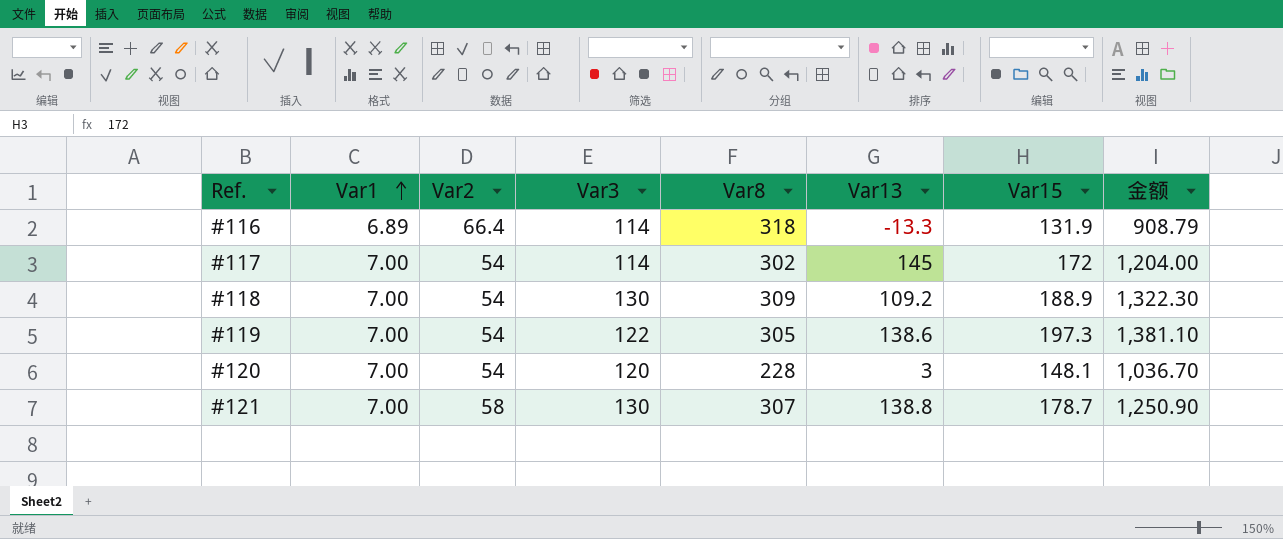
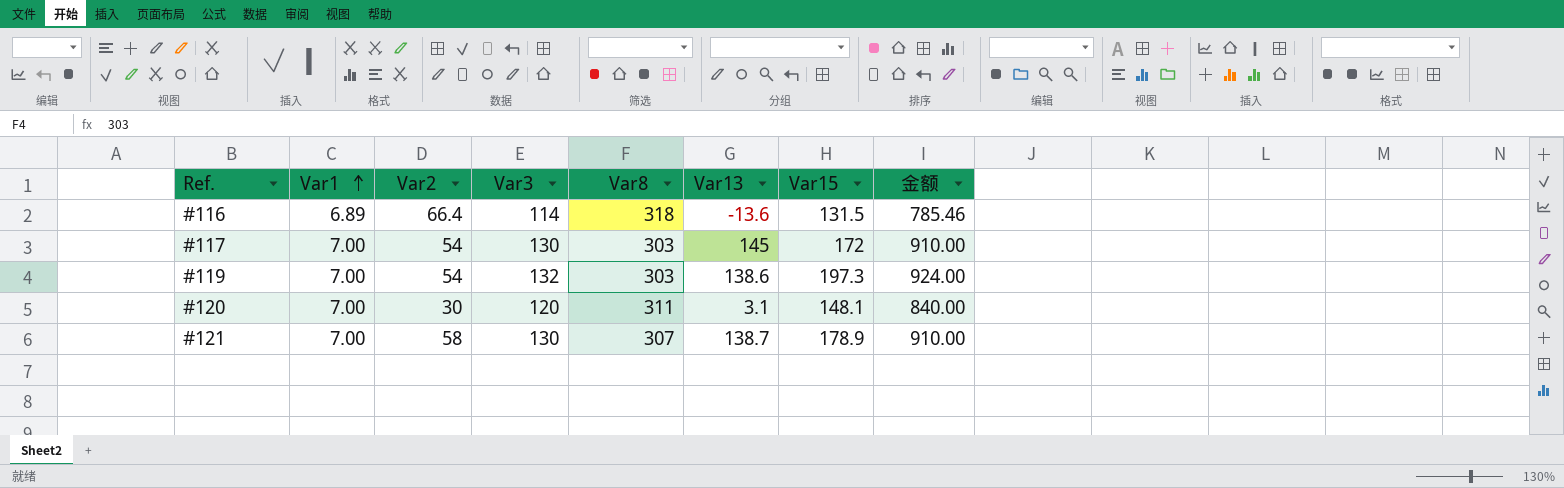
column 金额 | formula: [Var1] * [Var15] -> [Var1] * [Var3]
row #118: 7.00 | 54 | 130 | 309 | 109.2 | 188.9 | 1,322.30 -> none
#116 | Var13: -13.3 -> -13.6
#116 | Var15: 131.9 -> 131.5
#117 | Var3: 114 -> 130
#117 | Var8: 302 -> 303
#119 | Var3: 122 -> 132
#119 | Var8: 305 -> 303
#120 | Var2: 54 -> 30
#120 | Var8: 228 -> 311
#120 | Var13: 3 -> 3.1
#121 | Var13: 138.8 -> 138.7
#121 | Var15: 178.7 -> 178.9

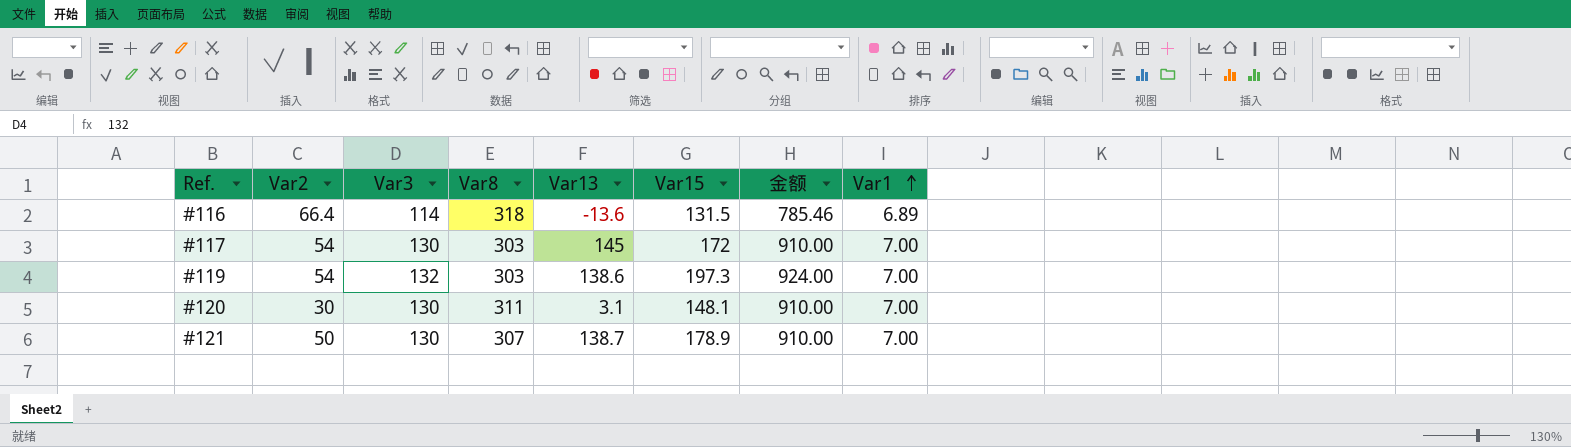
column Var1 | position: 2 -> 8
#120 | Var3: 120 -> 130
#120 | 金额: 840.00 -> 910.00
#121 | Var2: 58 -> 50

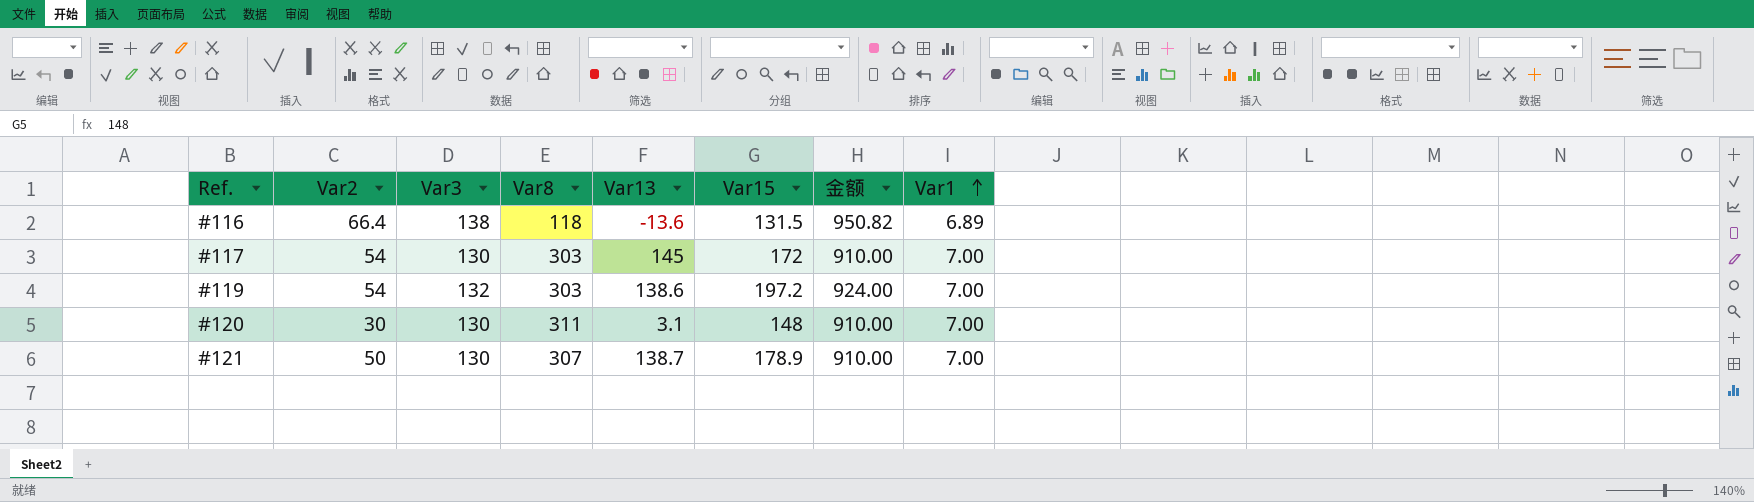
#116 | Var3: 114 -> 138
#116 | Var8: 318 -> 118
#116 | 金额: 785.46 -> 950.82
#119 | Var15: 197.3 -> 197.2
#120 | Var15: 148.1 -> 148

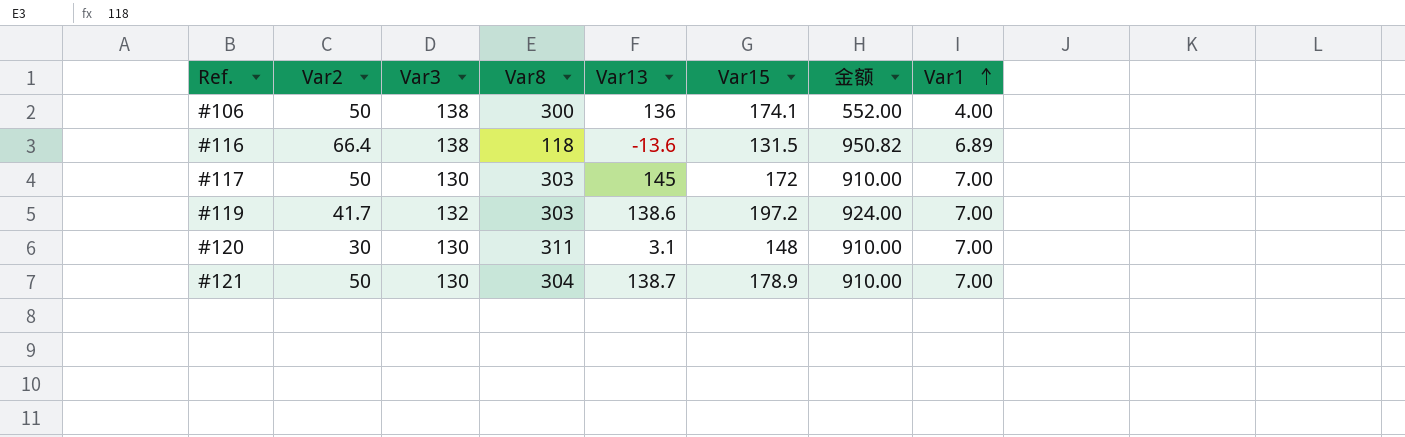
row #106: none -> 50 | 138 | 300 | 136 | 174.1 | 552.00 | 4.00
#117 | Var2: 54 -> 50
#119 | Var2: 54 -> 41.7
#121 | Var8: 307 -> 304

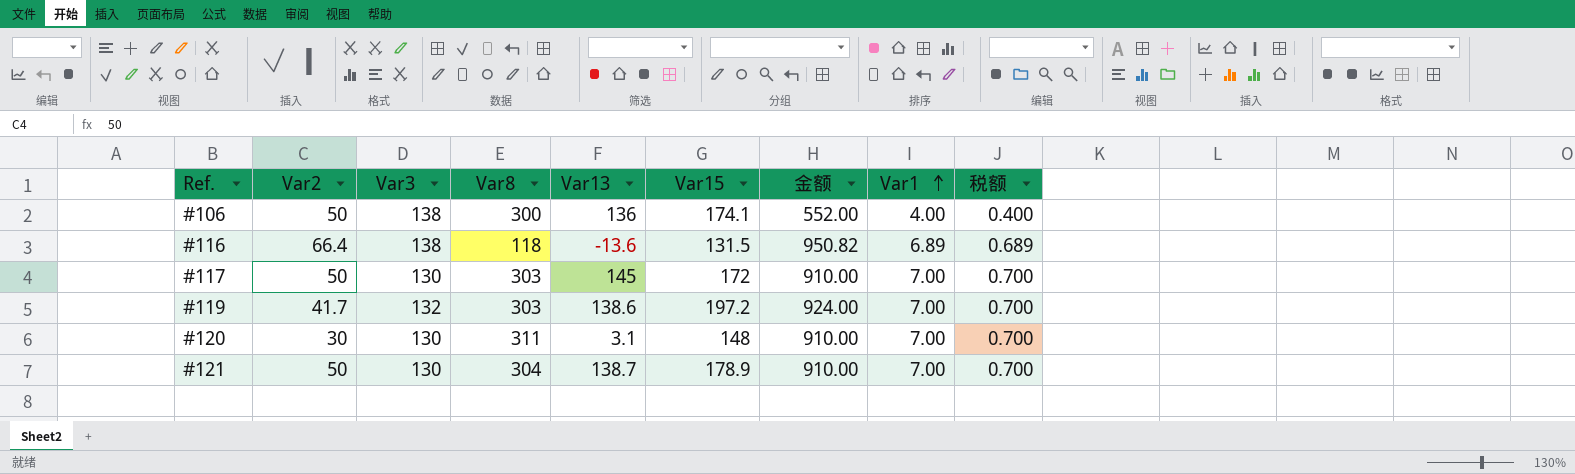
column 税额 | formula: none -> [Var1] * 0.1

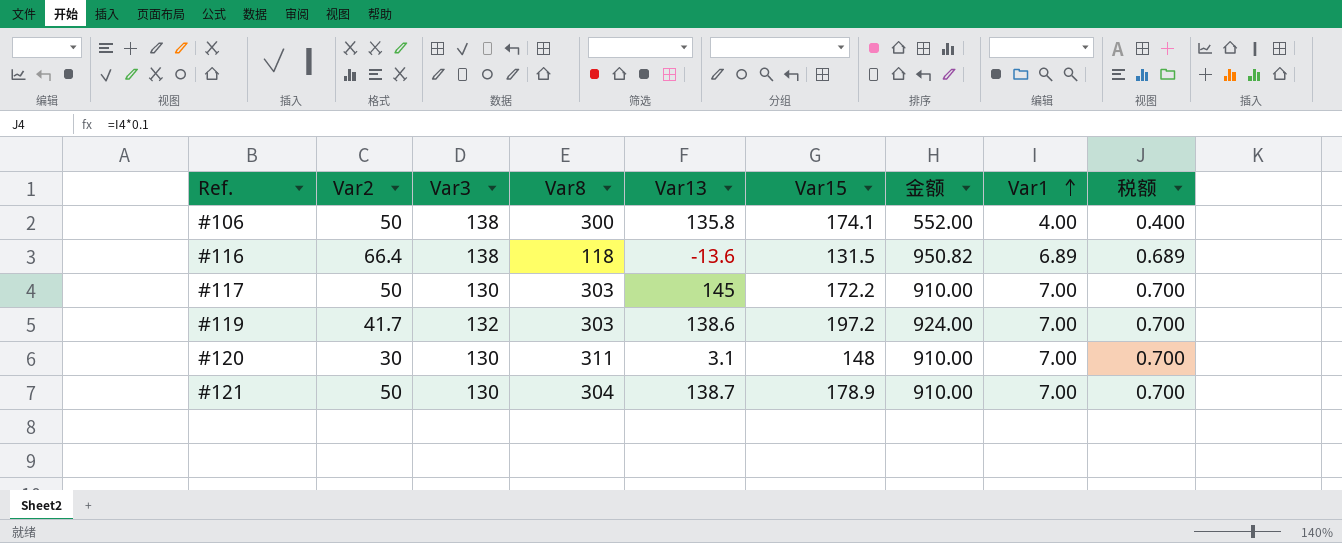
#106 | Var13: 136 -> 135.8
#117 | Var15: 172 -> 172.2

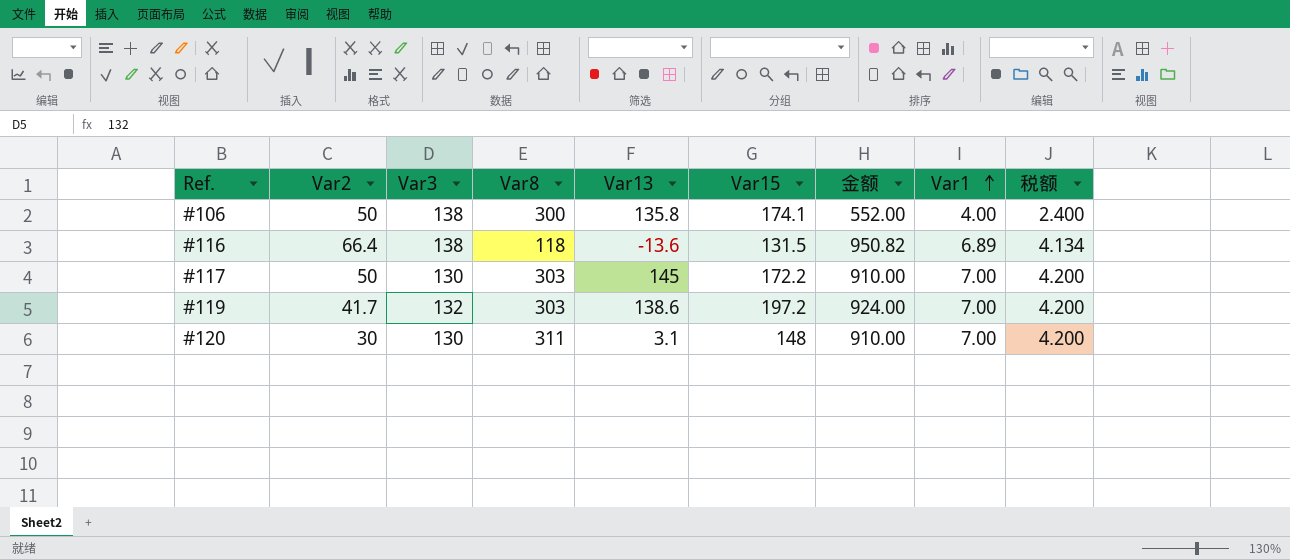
column 税额 | formula: [Var1] * 0.1 -> [Var1] * 0.6
row #121: 50 | 130 | 304 | 138.7 | 178.9 | 910.00 | 7.00 | 0.700 -> none

